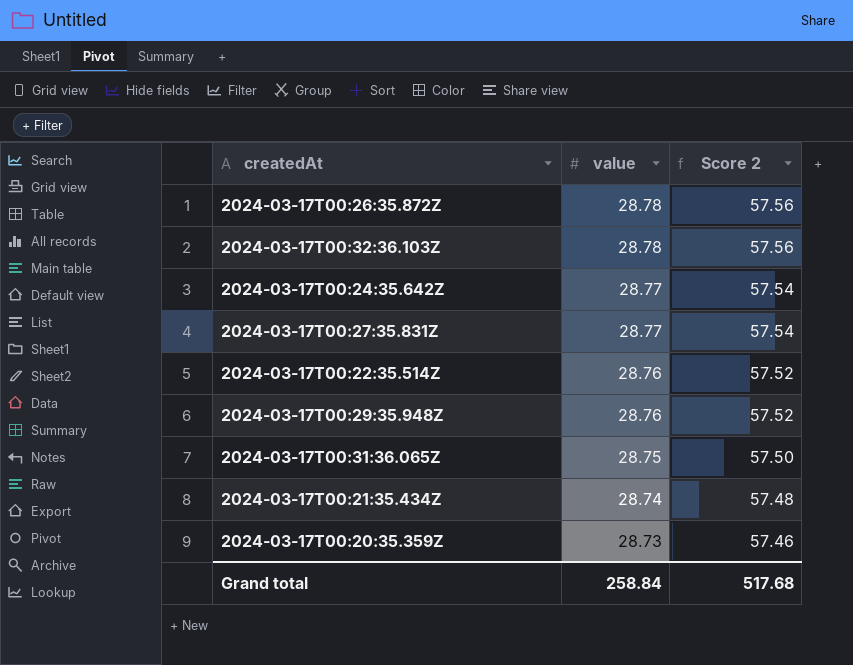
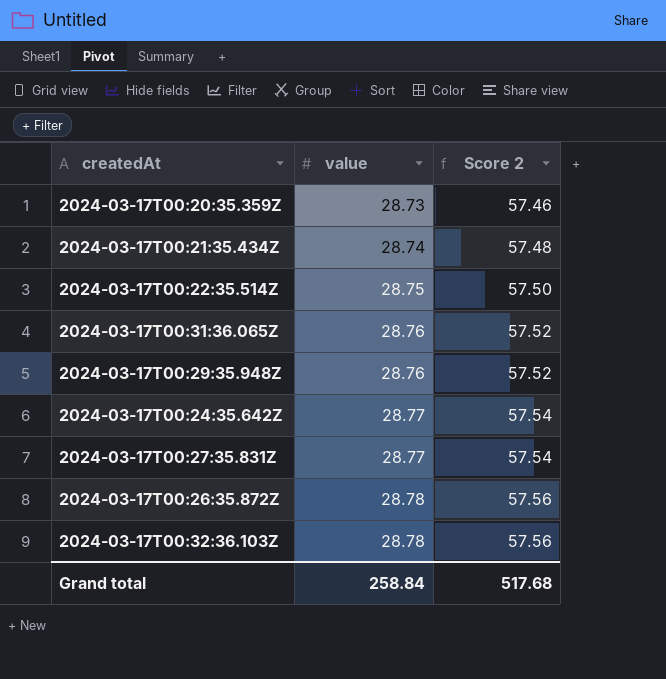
row order: value descending -> value ascending
2024-03-17T00:22:35.514Z | value: 28.76 -> 28.75
2024-03-17T00:22:35.514Z | Score 2: 57.52 -> 57.50
2024-03-17T00:31:36.065Z | value: 28.75 -> 28.76
2024-03-17T00:31:36.065Z | Score 2: 57.50 -> 57.52

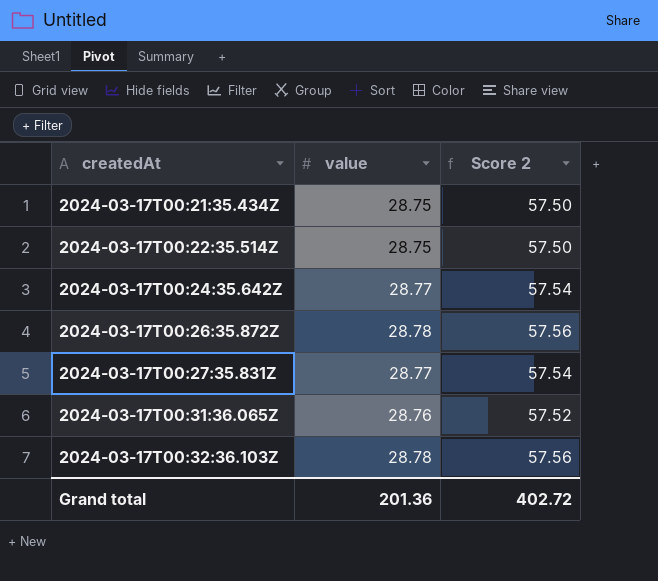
row order: value ascending -> createdAt ascending
row 2024-03-17T00:20:35.359Z: 28.73 | 57.46 -> none
row 2024-03-17T00:29:35.948Z: 28.76 | 57.52 -> none
2024-03-17T00:21:35.434Z | value: 28.74 -> 28.75
2024-03-17T00:21:35.434Z | Score 2: 57.48 -> 57.50
Grand total | value: 258.84 -> 201.36
Grand total | Score 2: 517.68 -> 402.72

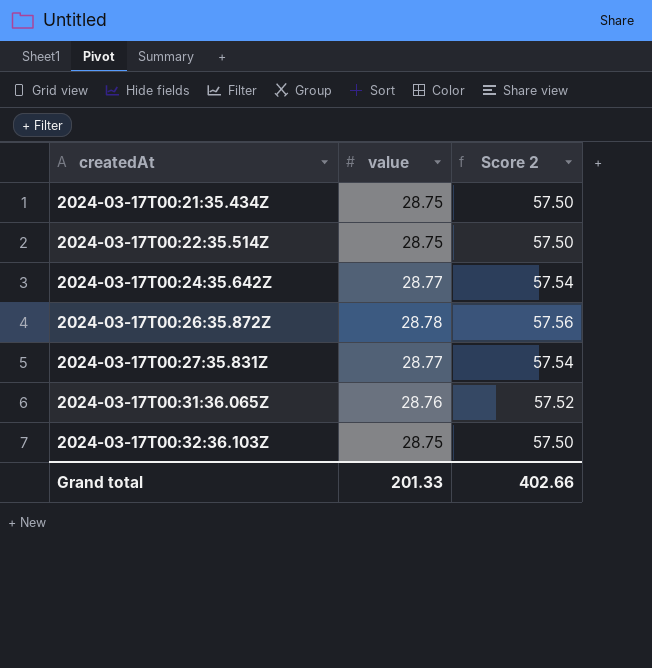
2024-03-17T00:32:36.103Z | value: 28.78 -> 28.75
2024-03-17T00:32:36.103Z | Score 2: 57.56 -> 57.50
Grand total | value: 201.36 -> 201.33
Grand total | Score 2: 402.72 -> 402.66

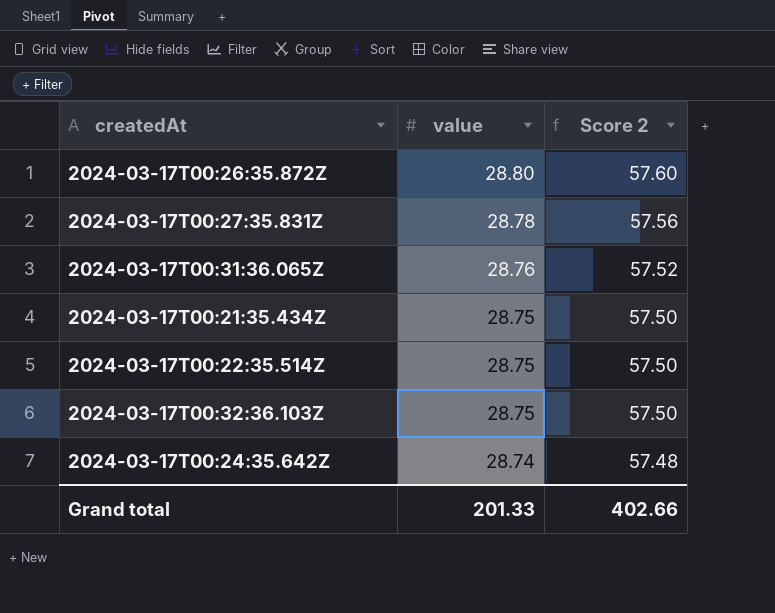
row order: createdAt ascending -> value descending
2024-03-17T00:26:35.872Z | value: 28.78 -> 28.80
2024-03-17T00:26:35.872Z | Score 2: 57.56 -> 57.60
2024-03-17T00:27:35.831Z | value: 28.77 -> 28.78
2024-03-17T00:27:35.831Z | Score 2: 57.54 -> 57.56
2024-03-17T00:24:35.642Z | value: 28.77 -> 28.74
2024-03-17T00:24:35.642Z | Score 2: 57.54 -> 57.48

